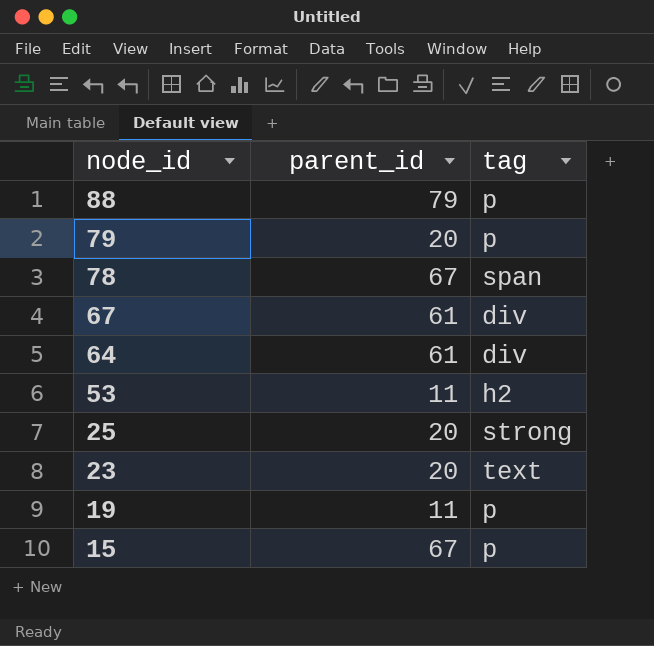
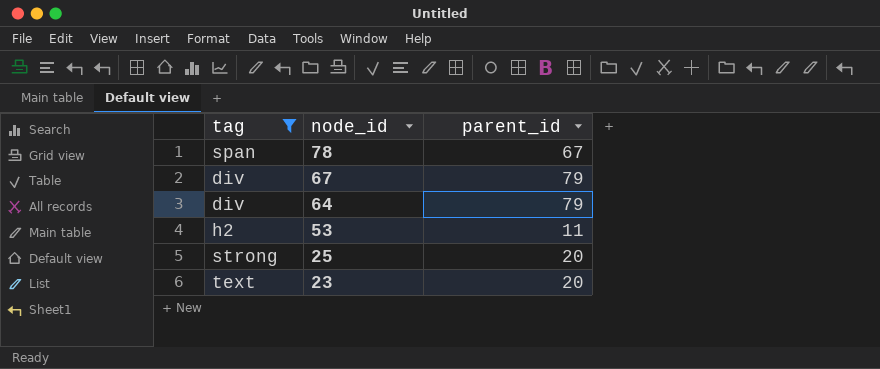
filter: none -> tag != p
column tag | position: 3 -> 1
67 | parent_id: 61 -> 79
64 | parent_id: 61 -> 79

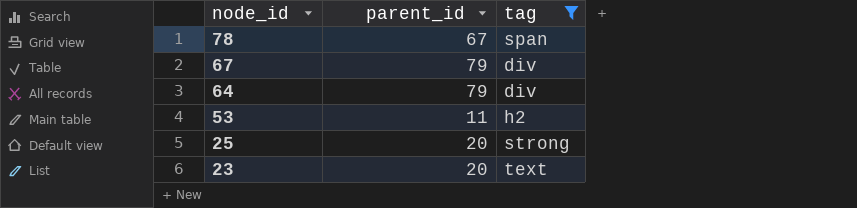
column tag | position: 1 -> 3

